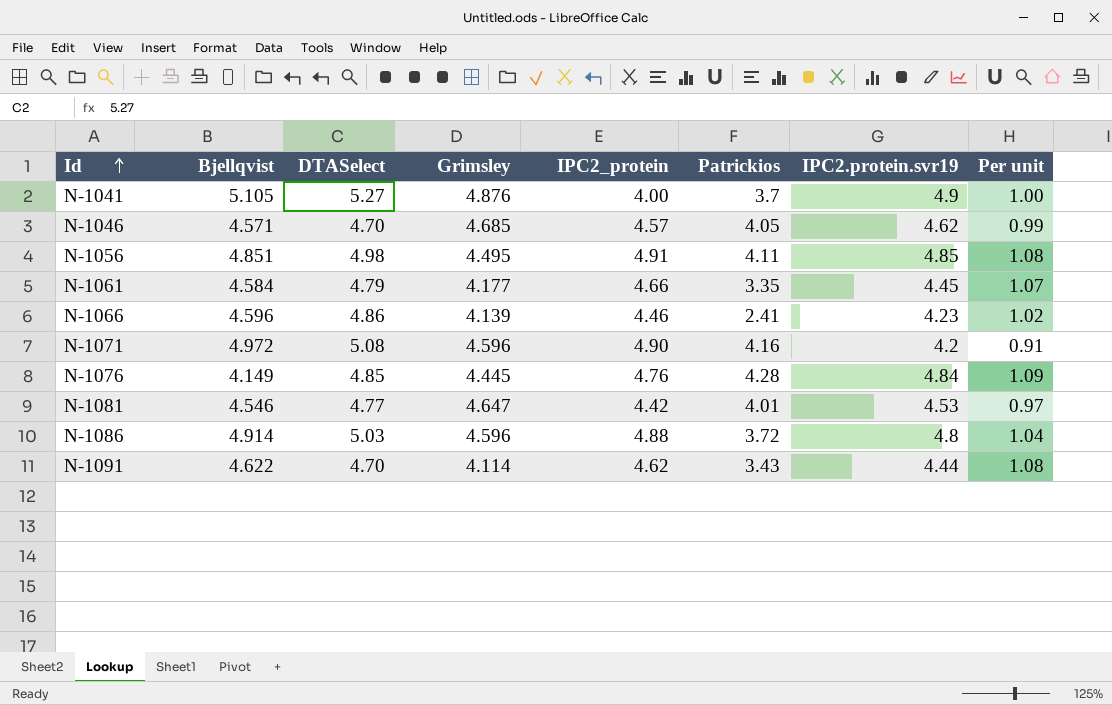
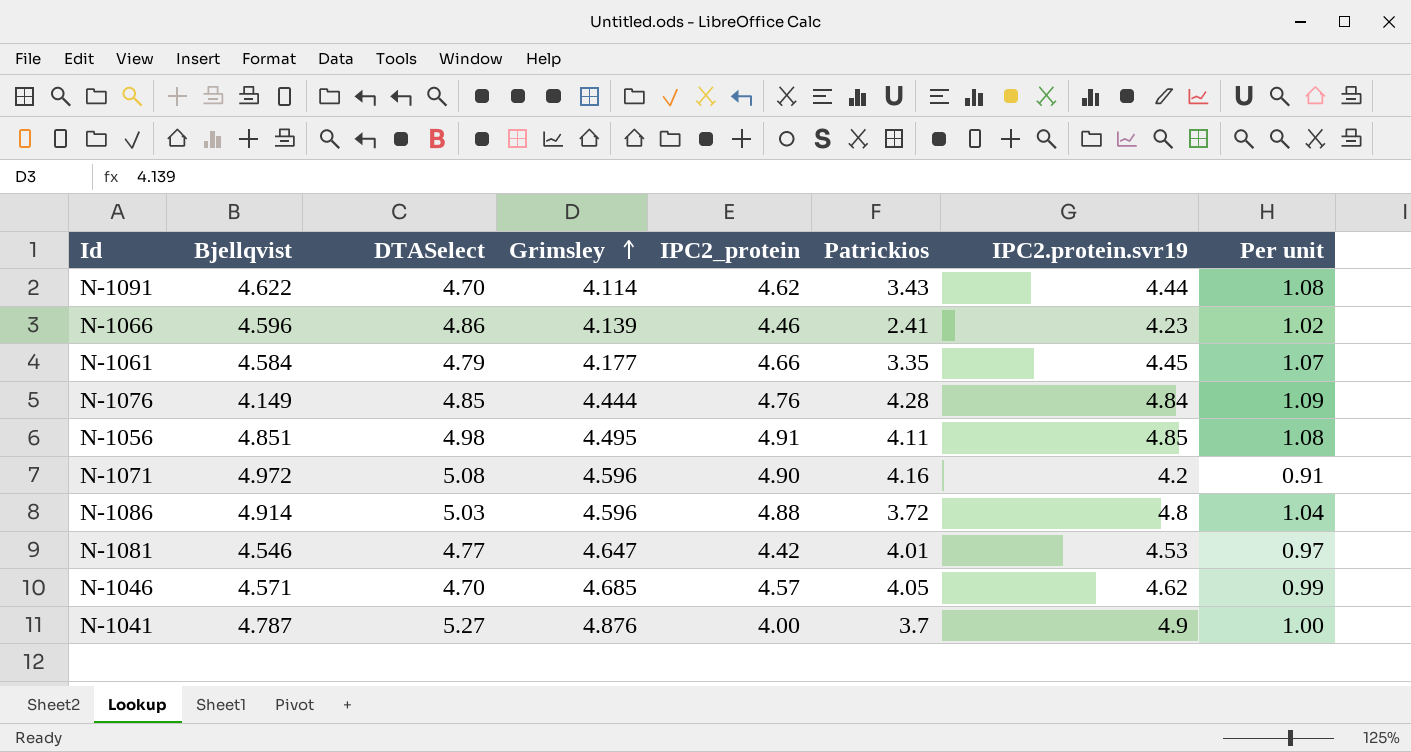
row order: Id ascending -> Grimsley ascending
N-1076 | Grimsley: 4.445 -> 4.444
N-1041 | Bjellqvist: 5.105 -> 4.787

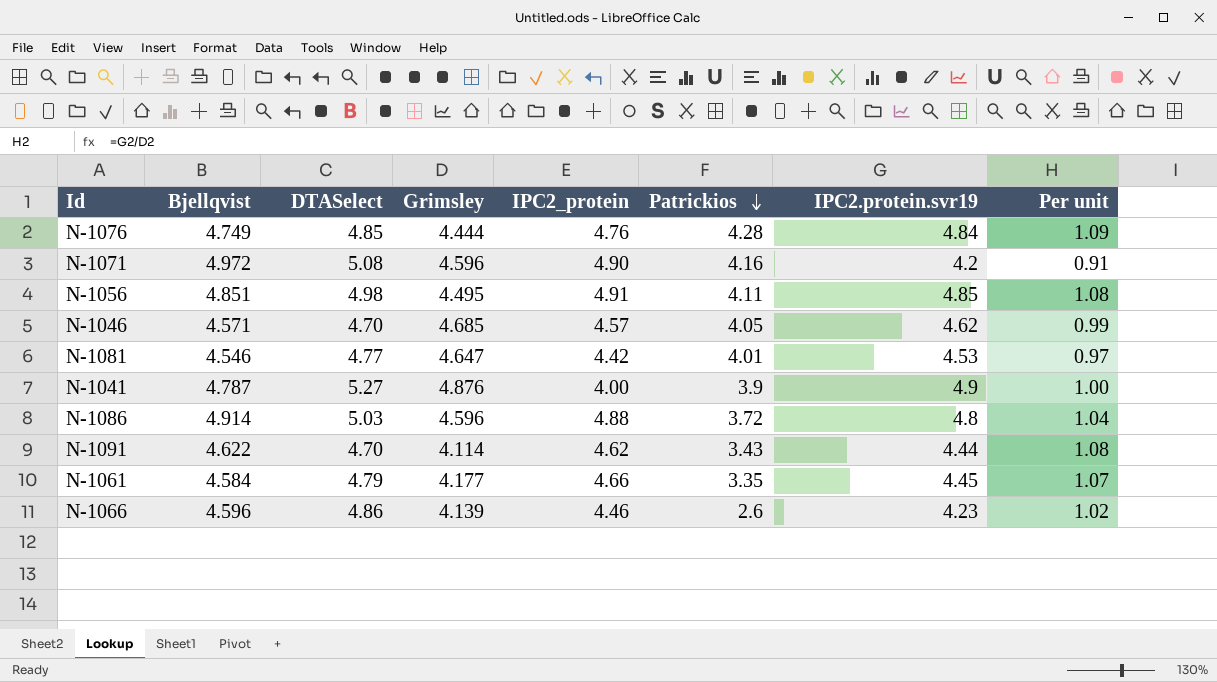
row order: Grimsley ascending -> Patrickios descending
N-1076 | Bjellqvist: 4.149 -> 4.749
N-1041 | Patrickios: 3.7 -> 3.9
N-1066 | Patrickios: 2.41 -> 2.6

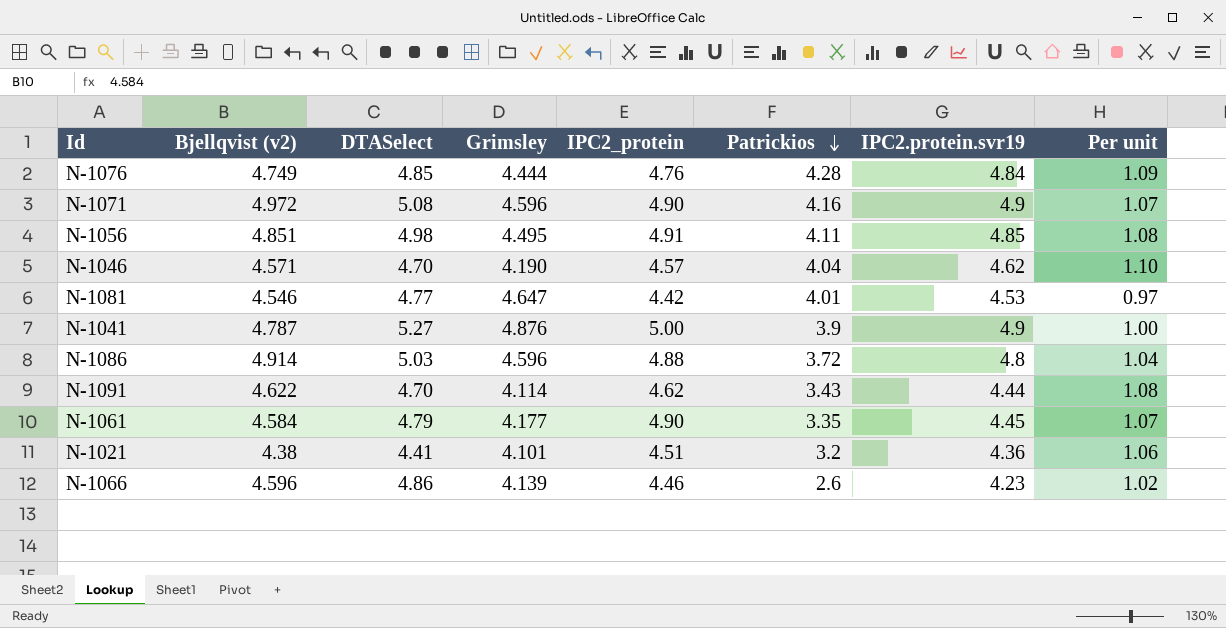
column name: Bjellqvist -> Bjellqvist (v2)
N-1071 | IPC2.protein.svr19: 4.2 -> 4.9
N-1071 | Per unit: 0.91 -> 1.07
N-1046 | Grimsley: 4.685 -> 4.190
N-1046 | Patrickios: 4.05 -> 4.04
N-1046 | Per unit: 0.99 -> 1.10
N-1041 | IPC2_protein: 4.00 -> 5.00
N-1061 | IPC2_protein: 4.66 -> 4.90
row N-1021: none -> 4.38 | 4.41 | 4.101 | 4.51 | 3.2 | 4.36 | 1.06

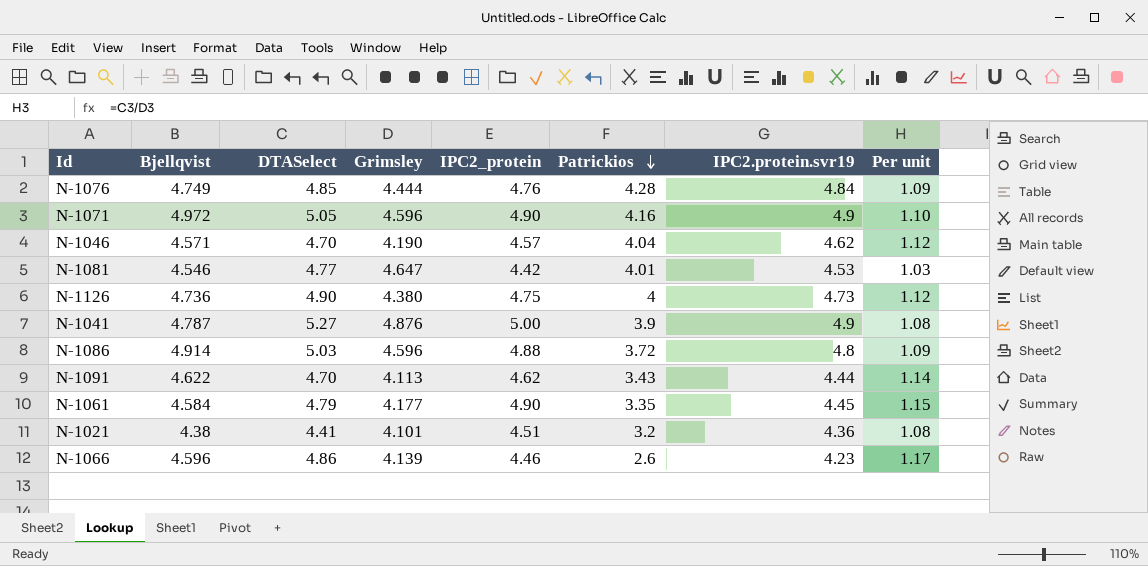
column name: Bjellqvist (v2) -> Bjellqvist
column Per unit | formula: [IPC2.protein.svr19] / [Grimsley] -> [DTASelect] / [Grimsley]
row N-1056: 4.851 | 4.98 | 4.495 | 4.91 | 4.11 | 4.85 | 1.08 -> none
N-1071 | DTASelect: 5.08 -> 5.05
row N-1126: none -> 4.736 | 4.90 | 4.380 | 4.75 | 4 | 4.73 | 1.12
N-1091 | Grimsley: 4.114 -> 4.113

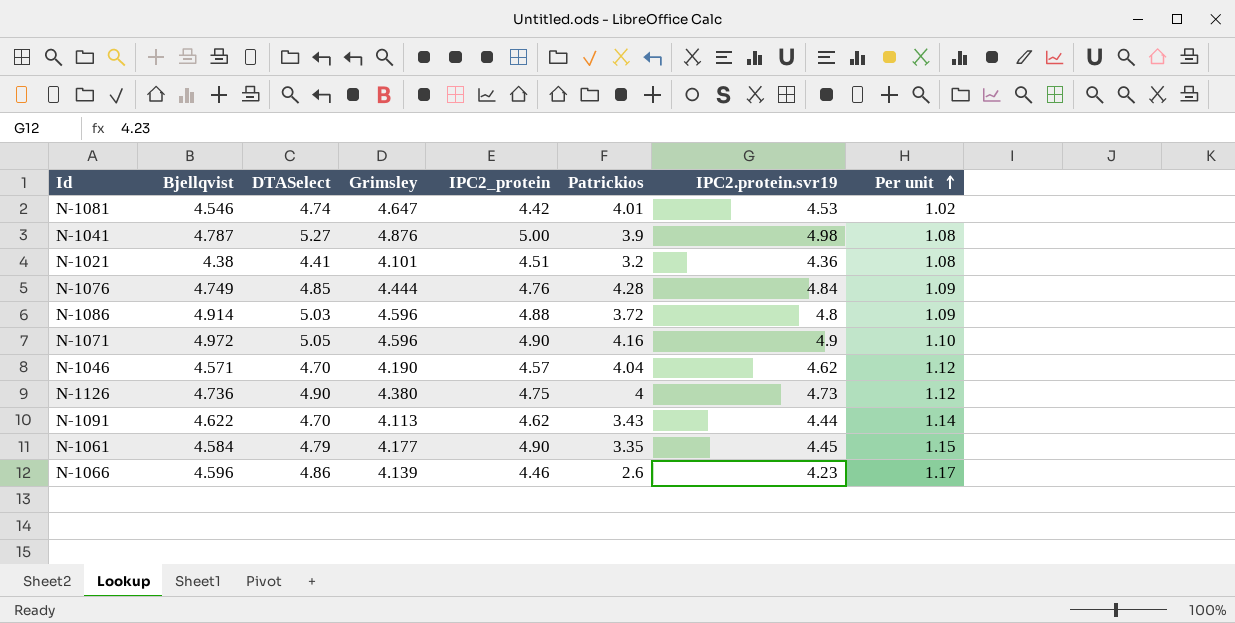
row order: Patrickios descending -> Per unit ascending
N-1081 | DTASelect: 4.77 -> 4.74
N-1081 | Per unit: 1.03 -> 1.02
N-1041 | IPC2.protein.svr19: 4.9 -> 4.98

